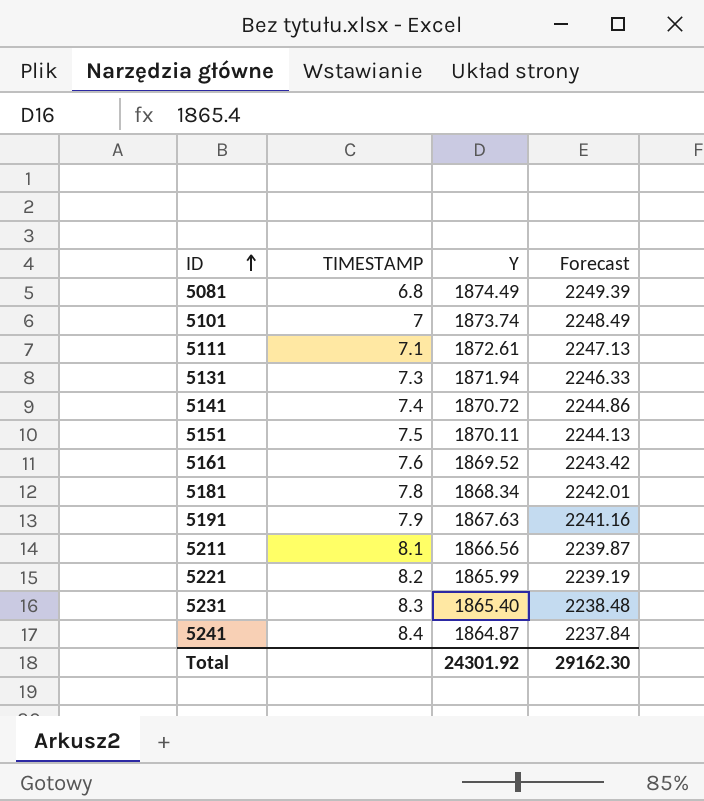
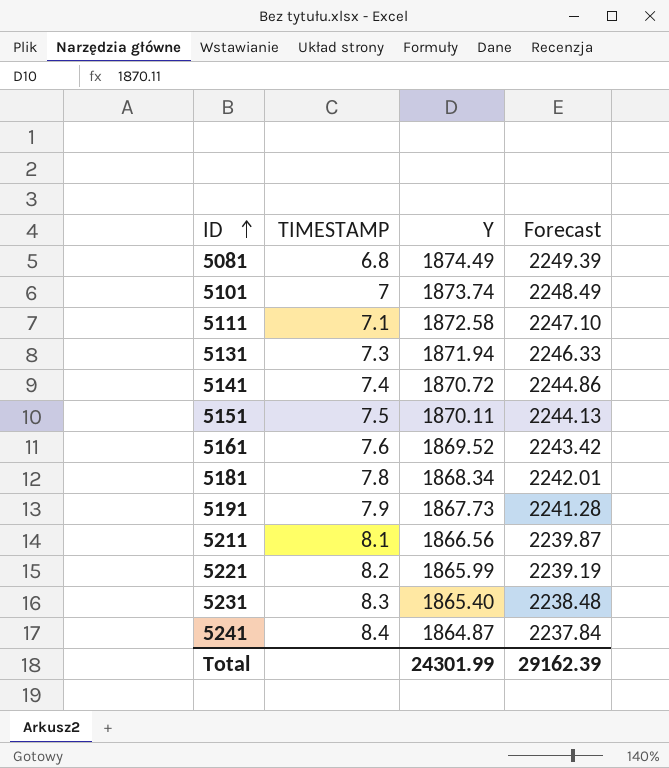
5111 | Y: 1872.61 -> 1872.58
5111 | Forecast: 2247.13 -> 2247.10
5191 | Y: 1867.63 -> 1867.73
5191 | Forecast: 2241.16 -> 2241.28
Total | Y: 24301.92 -> 24301.99
Total | Forecast: 29162.30 -> 29162.39

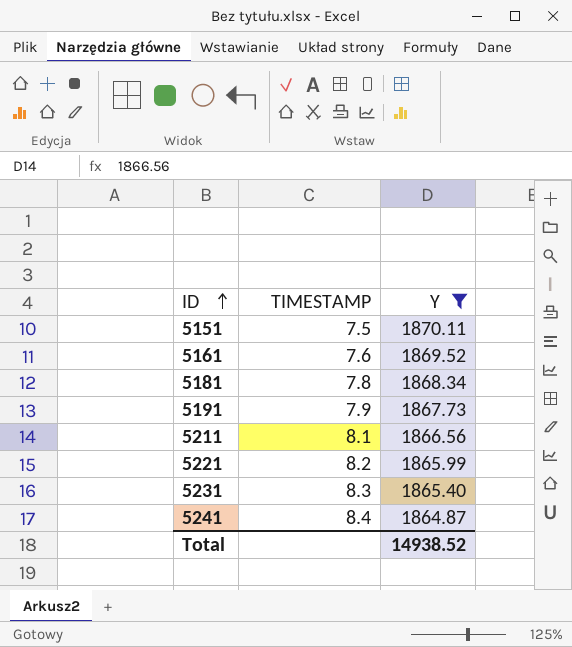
filter: none -> Y <= 1870.11
column Forecast | formula: [Y] * 1.2 -> none
Total | Y: 24301.99 -> 14938.52

